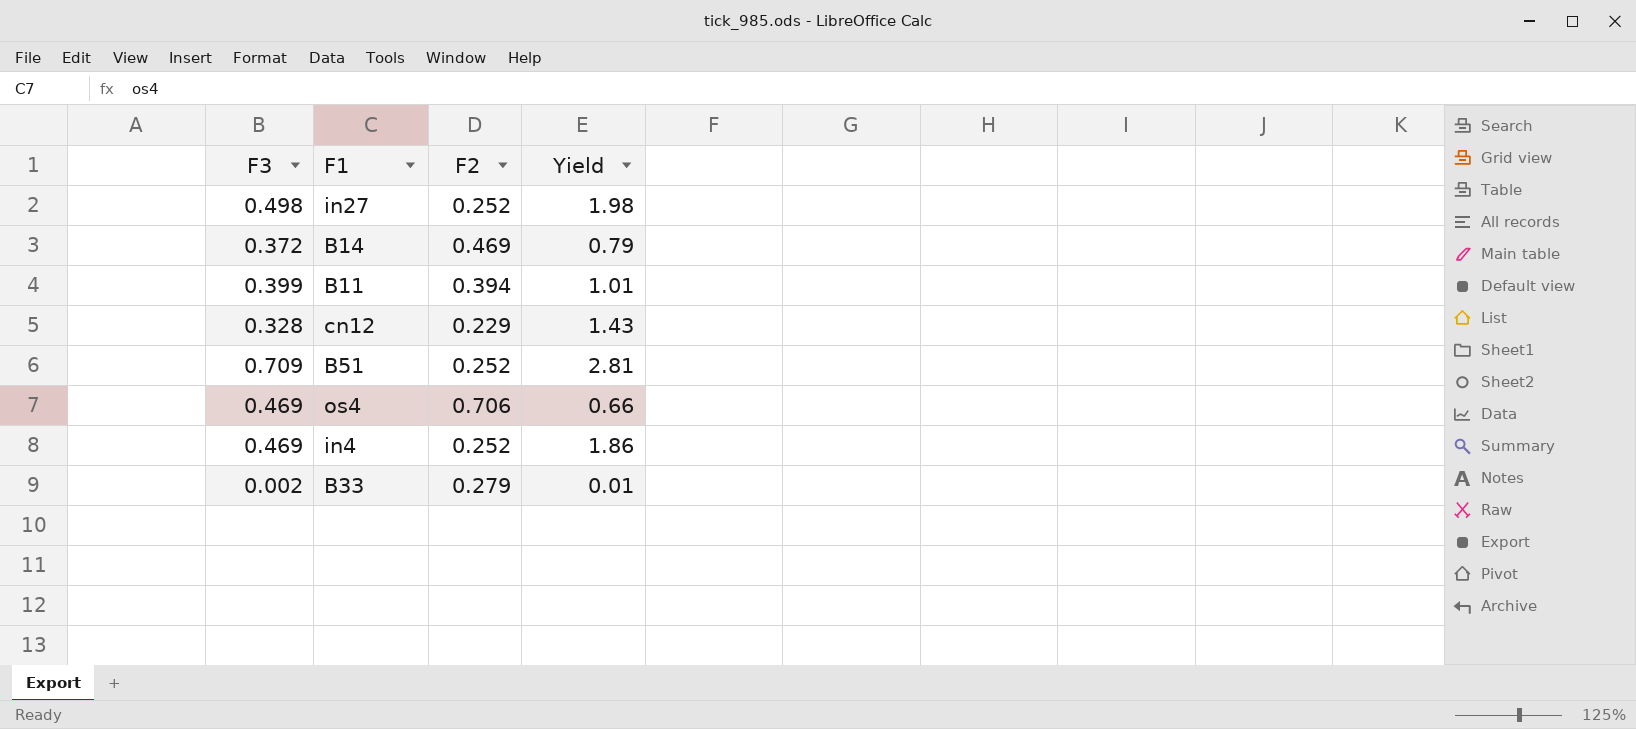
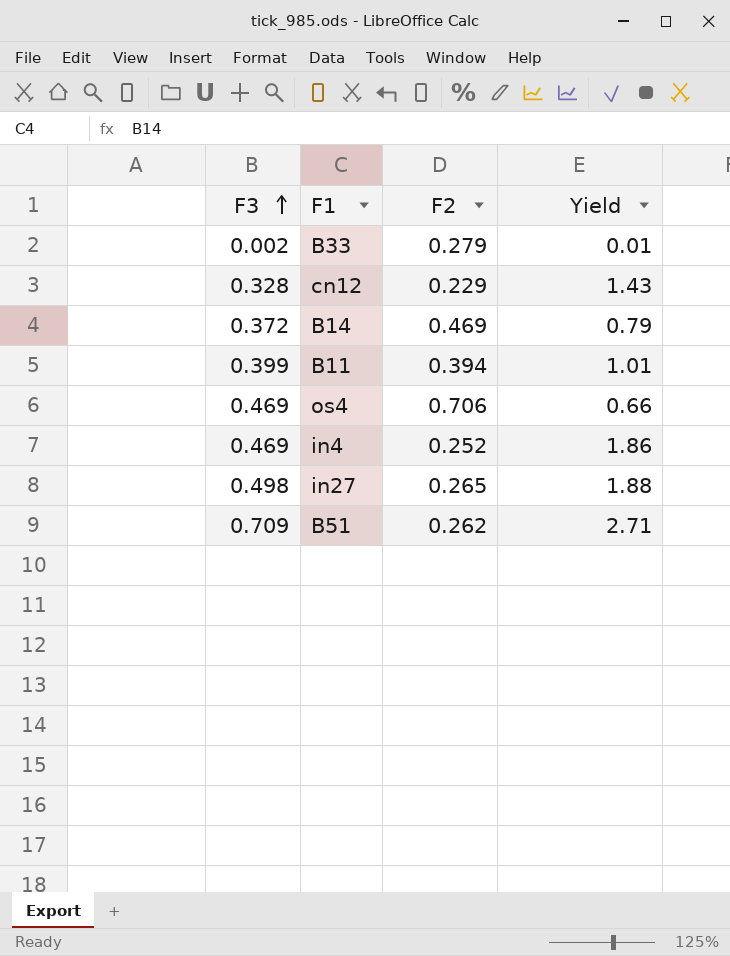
row order: none -> F3 ascending
in27 | F2: 0.252 -> 0.265
in27 | Yield: 1.98 -> 1.88
B51 | F2: 0.252 -> 0.262
B51 | Yield: 2.81 -> 2.71

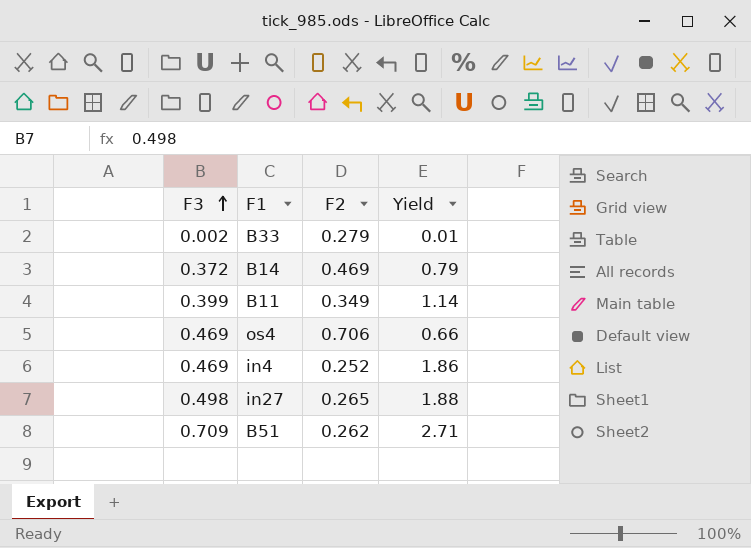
row cn12: 0.328 | 0.229 | 1.43 -> none
B11 | F2: 0.394 -> 0.349
B11 | Yield: 1.01 -> 1.14

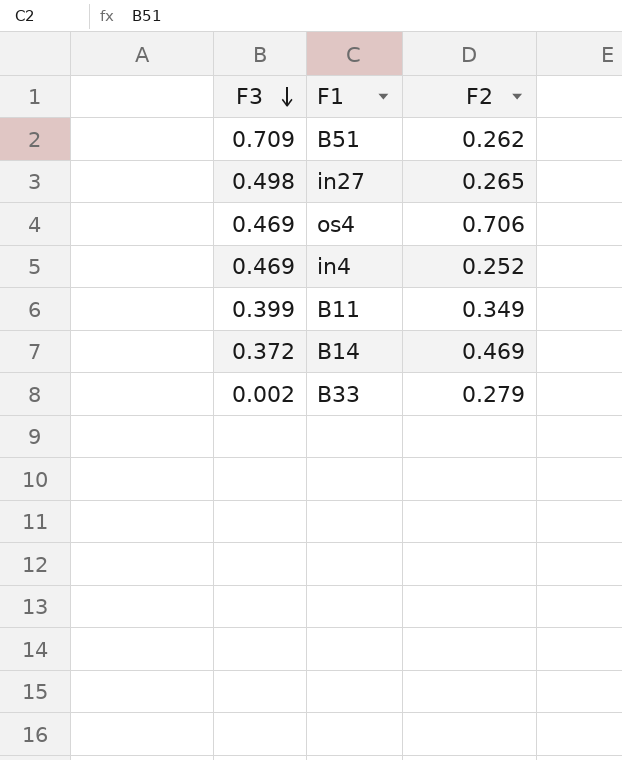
row order: F3 ascending -> F3 descending
column Yield | formula: [F3] / [F2] -> none

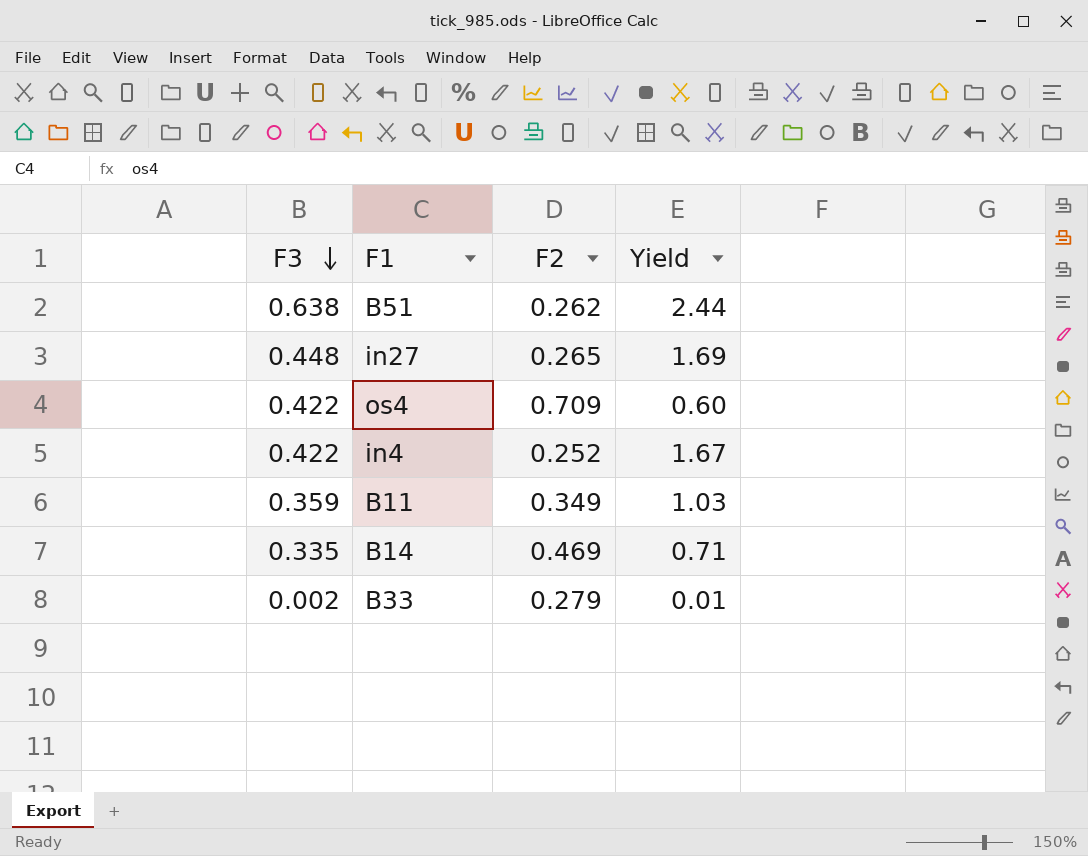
column Yield | formula: none -> [F3] / [F2]
B51 | F3: 0.709 -> 0.638
in27 | F3: 0.498 -> 0.448
os4 | F3: 0.469 -> 0.422
os4 | F2: 0.706 -> 0.709
in4 | F3: 0.469 -> 0.422
B11 | F3: 0.399 -> 0.359
B14 | F3: 0.372 -> 0.335

